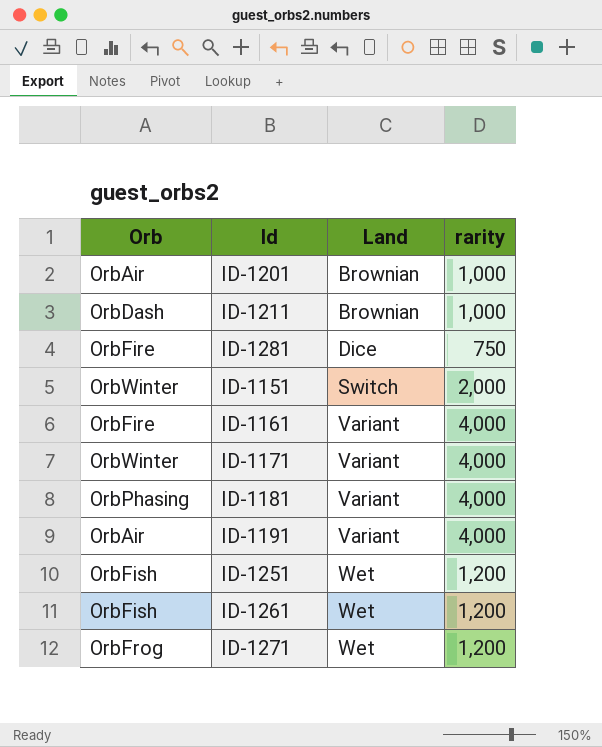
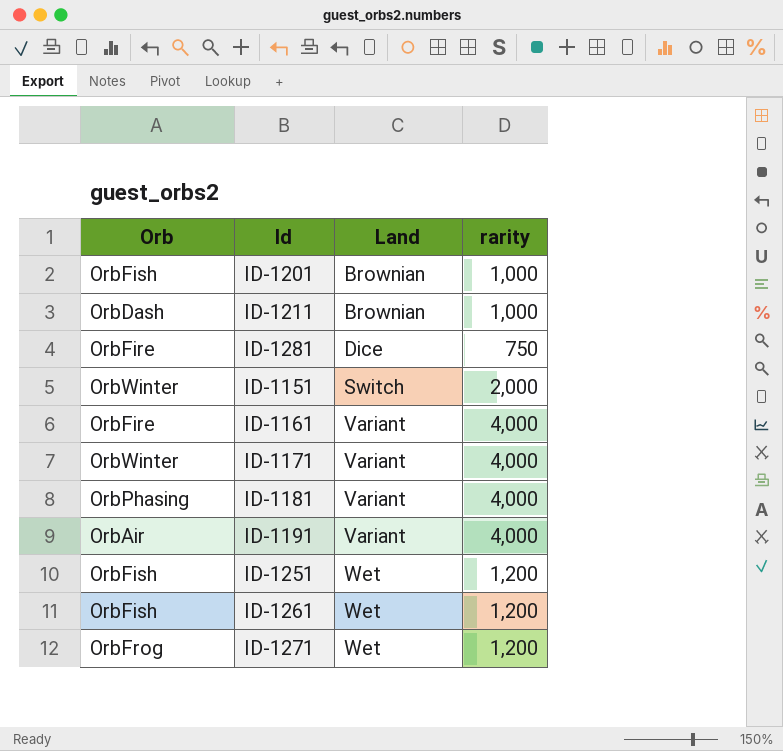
ID-1201 | Orb: OrbAir -> OrbFish

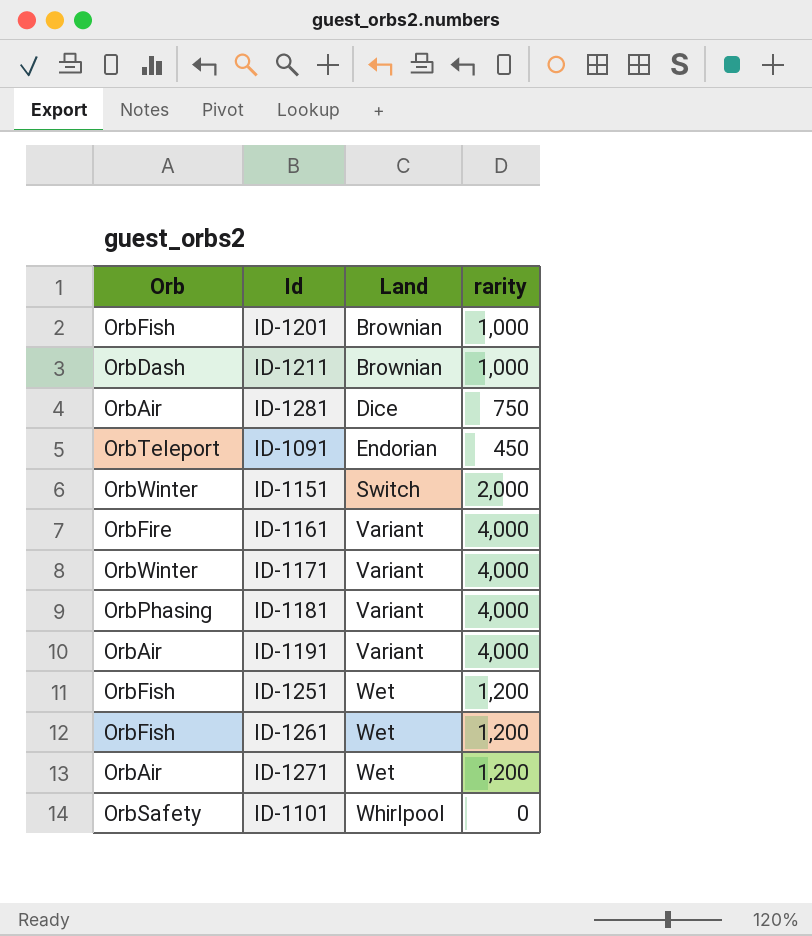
ID-1281 | Orb: OrbFire -> OrbAir
row ID-1091: none -> OrbTeleport | Endorian | 450
ID-1271 | Orb: OrbFrog -> OrbAir
row ID-1101: none -> OrbSafety | Whirlpool | 0

